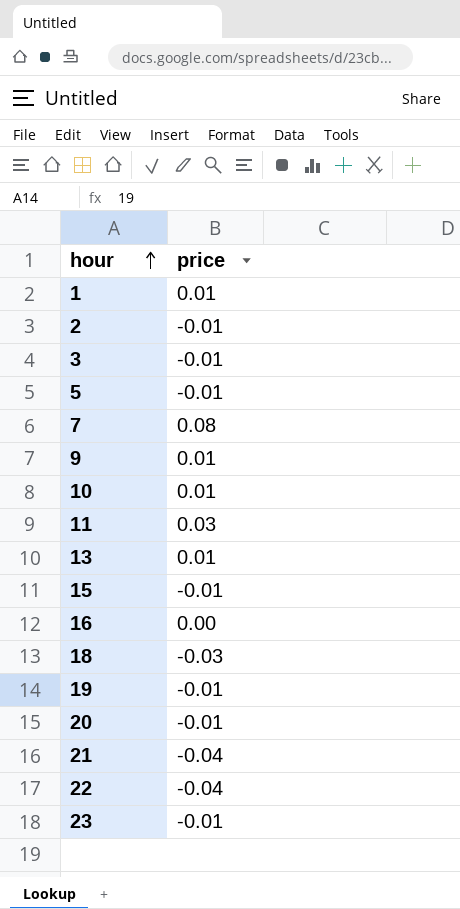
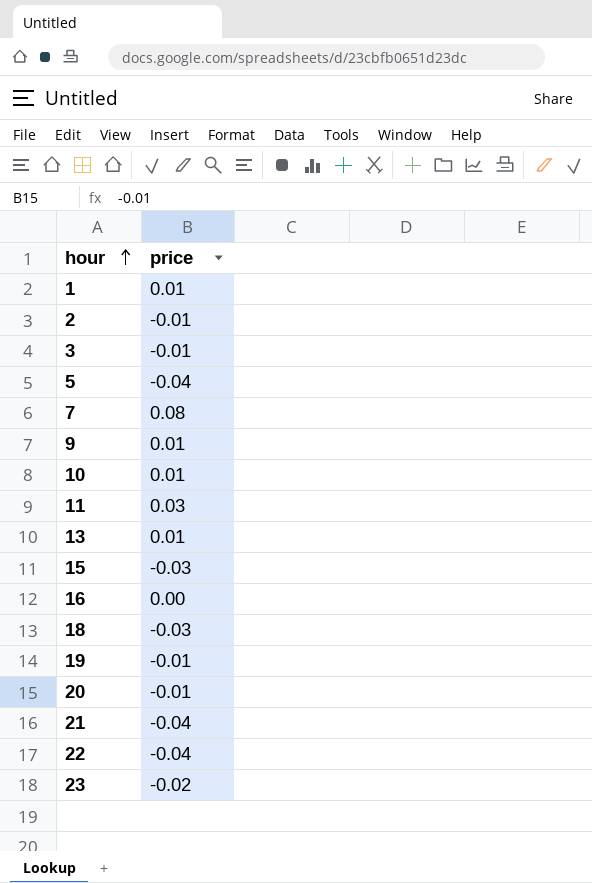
5 | price: -0.01 -> -0.04
15 | price: -0.01 -> -0.03
23 | price: -0.01 -> -0.02

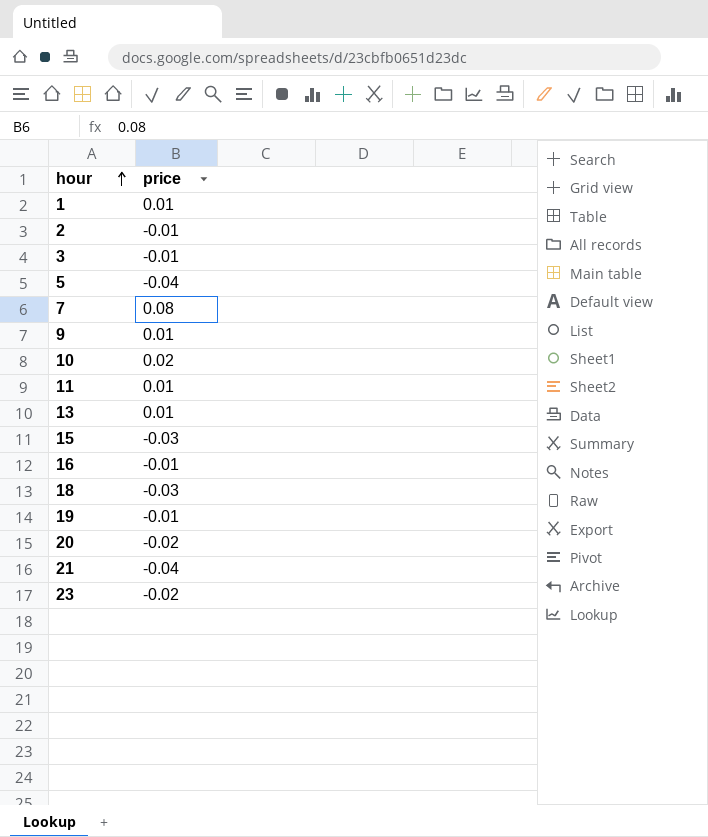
row 22: -0.04 -> none
10 | price: 0.01 -> 0.02
11 | price: 0.03 -> 0.01
16 | price: 0.00 -> -0.01
20 | price: -0.01 -> -0.02

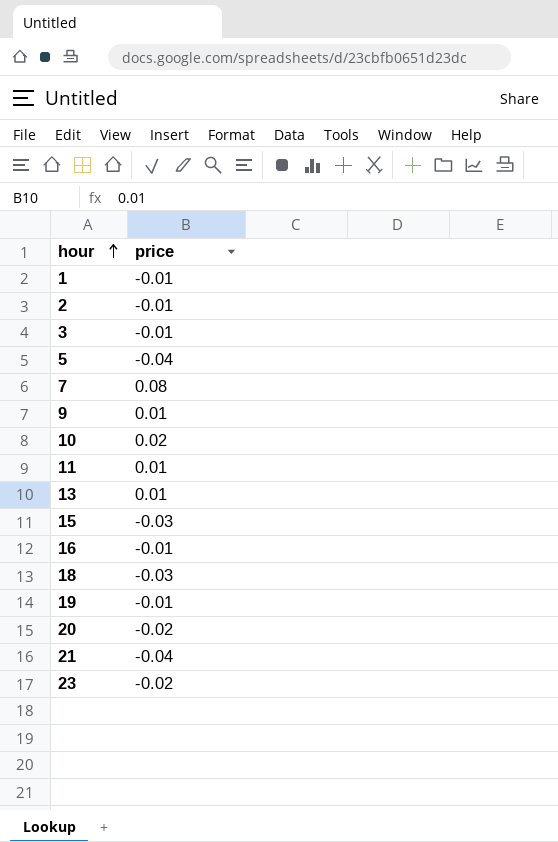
1 | price: 0.01 -> -0.01

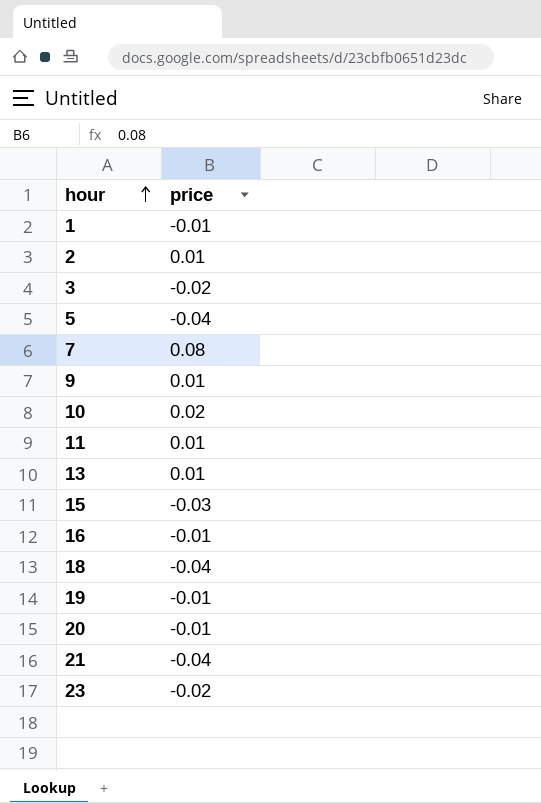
2 | price: -0.01 -> 0.01
3 | price: -0.01 -> -0.02
18 | price: -0.03 -> -0.04
20 | price: -0.02 -> -0.01

